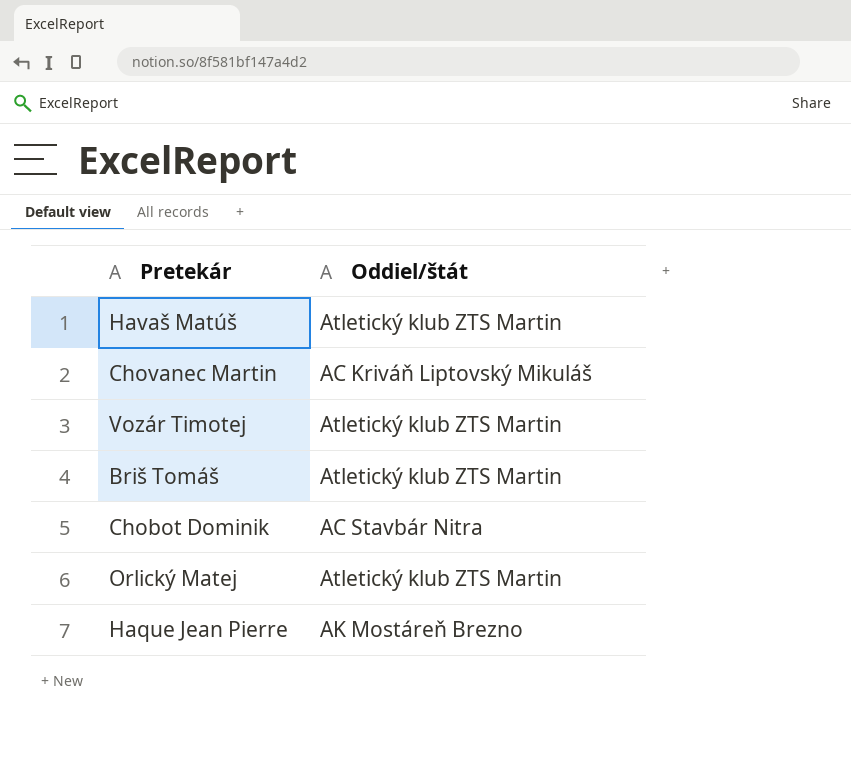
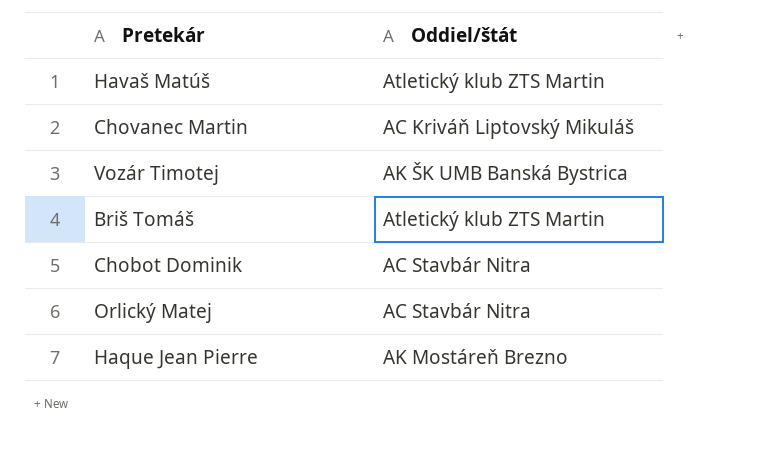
Vozár Timotej | Oddiel/štát: Atletický klub ZTS Martin -> AK ŠK UMB Banská Bystrica
Orlický Matej | Oddiel/štát: Atletický klub ZTS Martin -> AC Stavbár Nitra

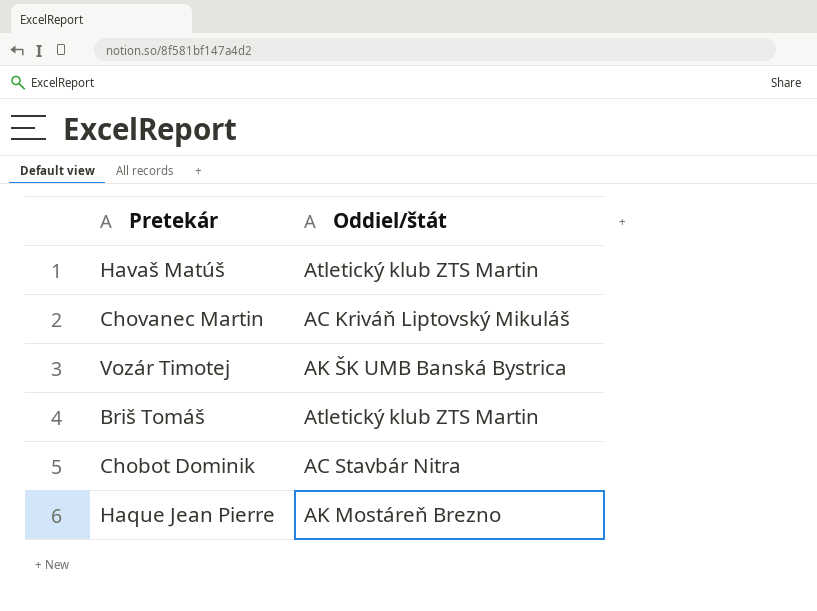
row Orlický Matej: AC Stavbár Nitra -> none

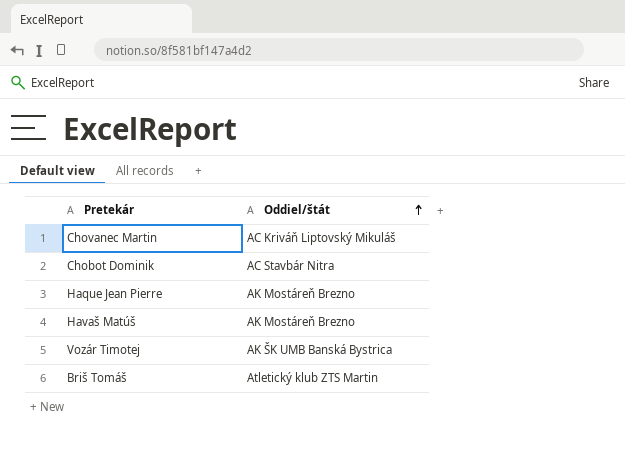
row order: none -> Oddiel/štát ascending
Havaš Matúš | Oddiel/štát: Atletický klub ZTS Martin -> AK Mostáreň Brezno

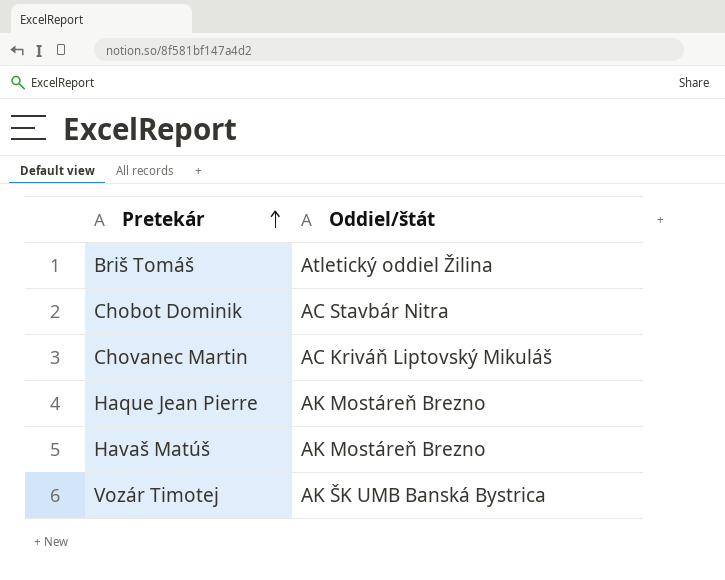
row order: Oddiel/štát ascending -> Pretekár ascending
Briš Tomáš | Oddiel/štát: Atletický klub ZTS Martin -> Atletický oddiel Žilina

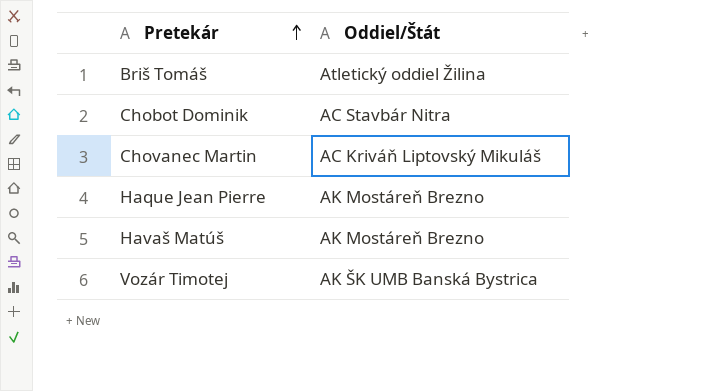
column name: Oddiel/štát -> Oddiel/Štát

